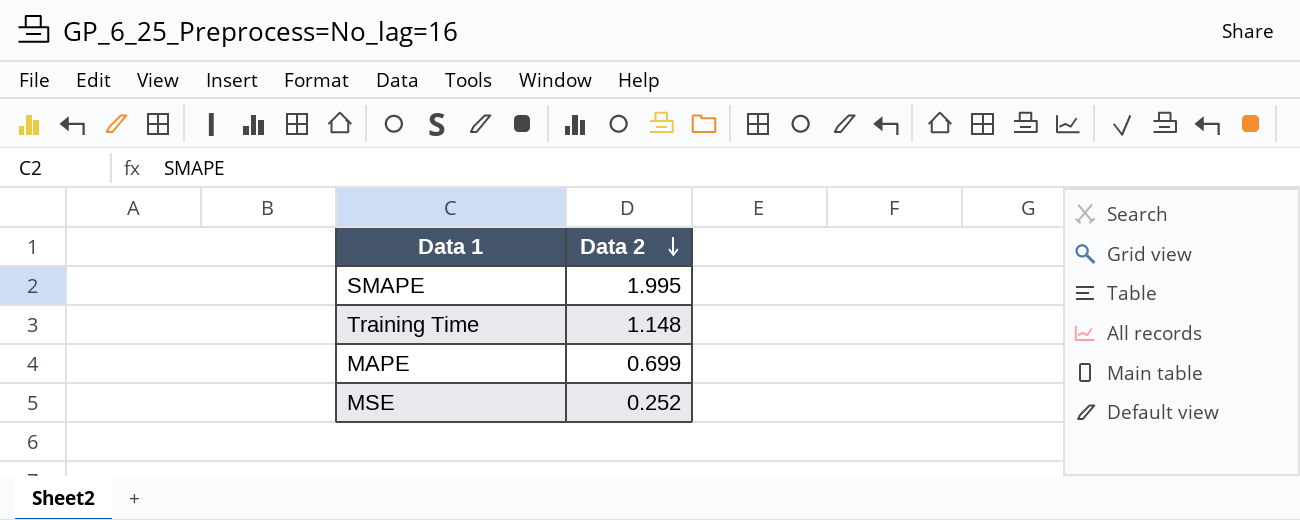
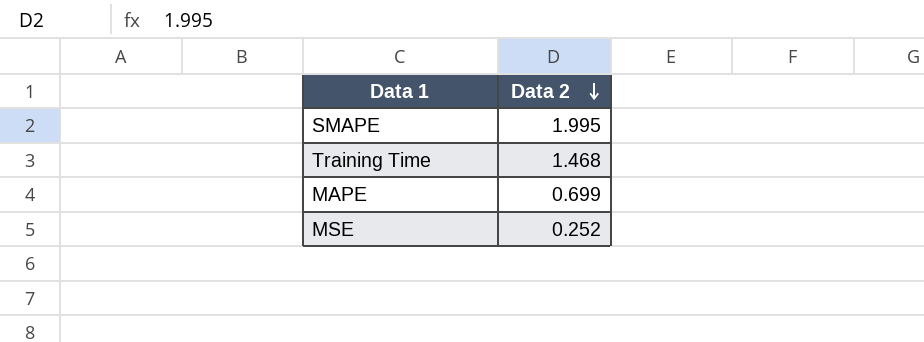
Training Time | Data 2: 1.148 -> 1.468

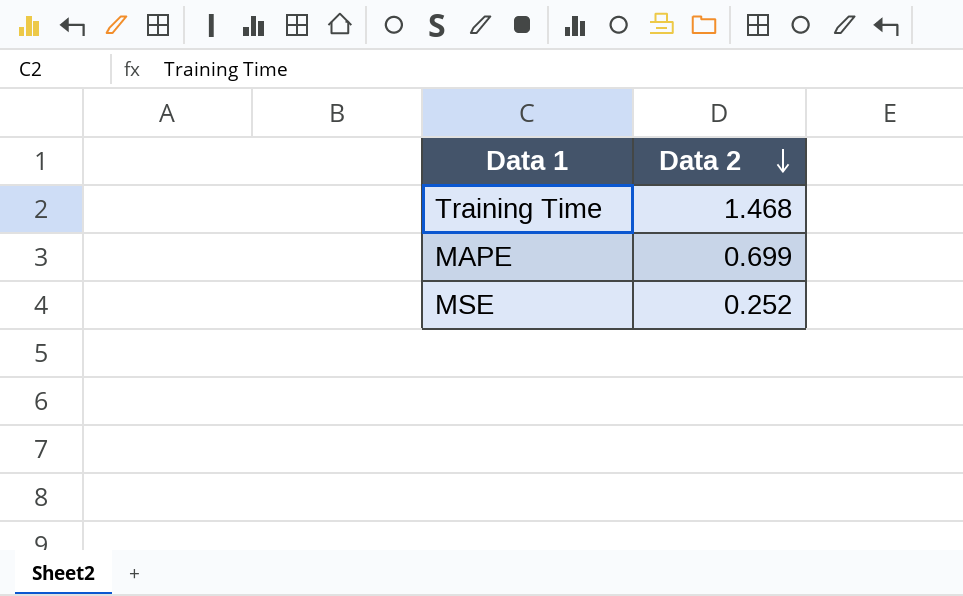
row SMAPE: 1.995 -> none

